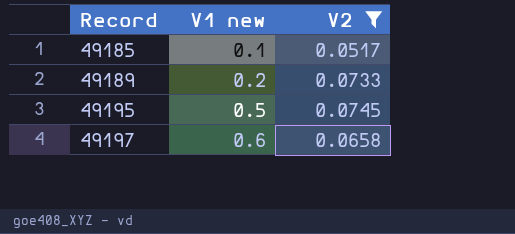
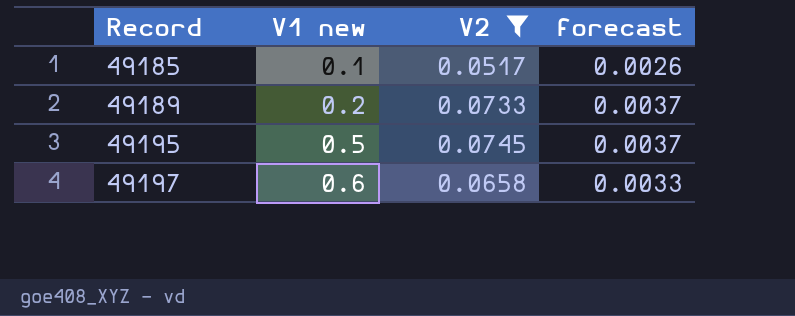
column forecast | formula: none -> [V2] * 0.05

